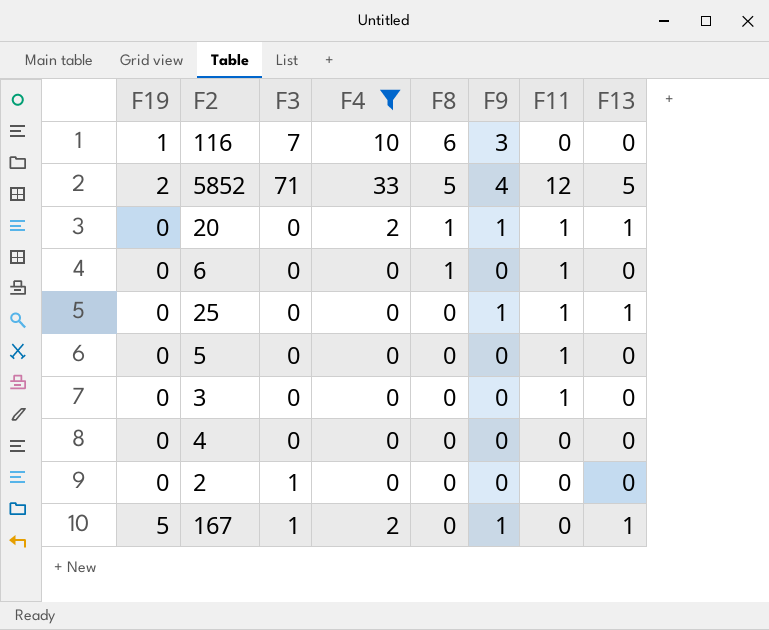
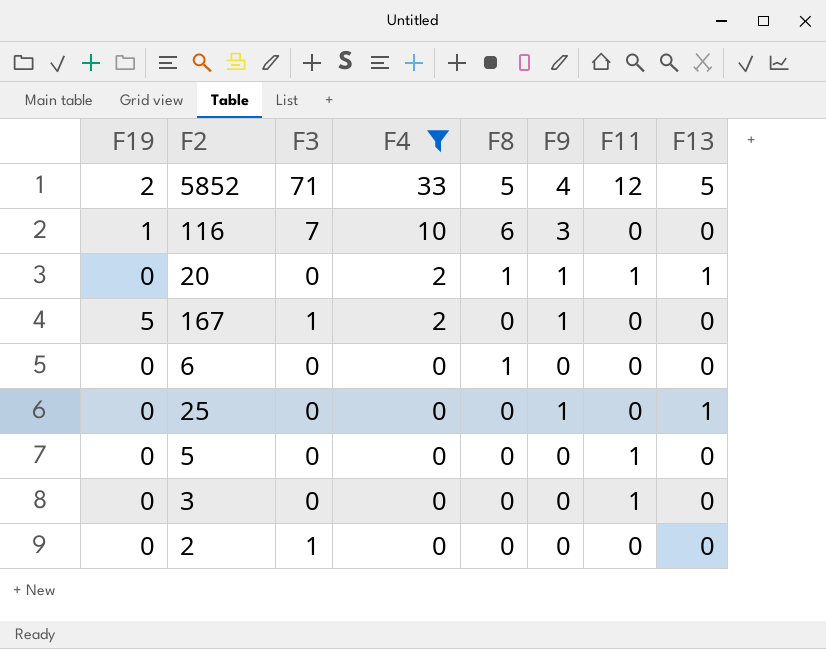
row order: F8 descending -> F4 descending
row 4: 0 | 0 | 0 | 0 | 0 | 0 | 0 -> none
167 | F13: 1 -> 0
6 | F11: 1 -> 0
25 | F11: 1 -> 0

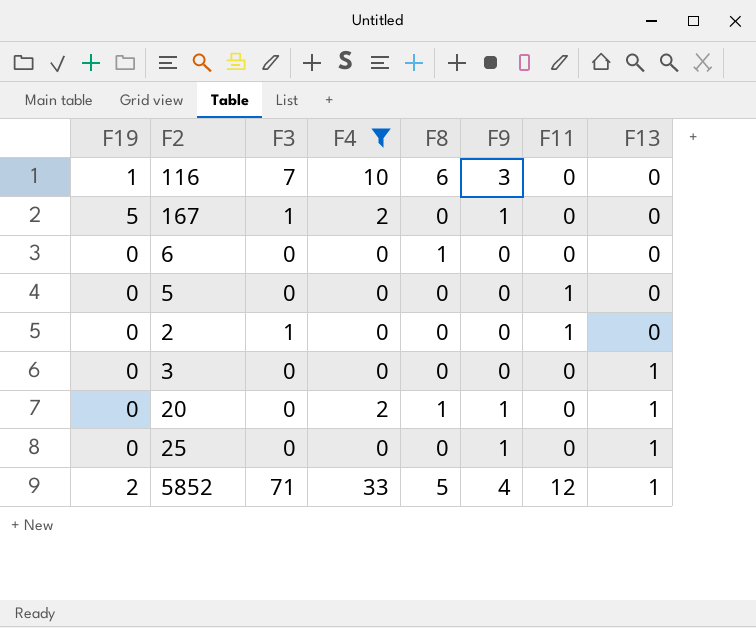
row order: F4 descending -> F13 ascending
2 | F11: 0 -> 1
3 | F11: 1 -> 0
3 | F13: 0 -> 1
20 | F11: 1 -> 0
5852 | F13: 5 -> 1

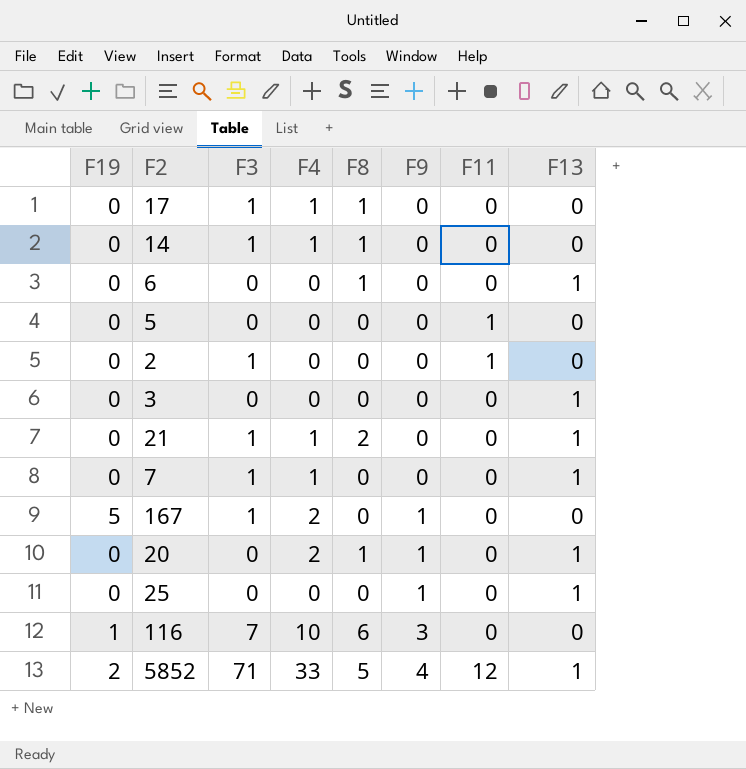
filter: F4 != 1 -> none
row order: F13 ascending -> F9 ascending
6 | F13: 0 -> 1

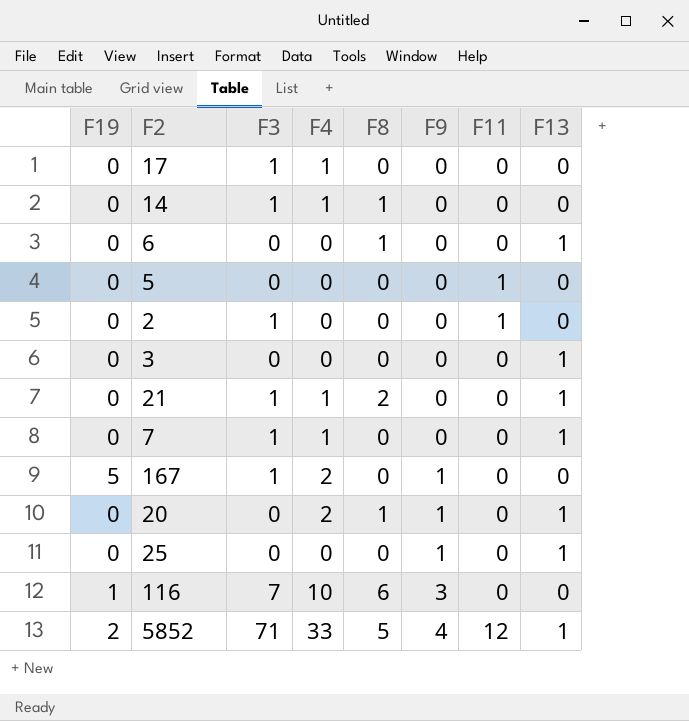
17 | F8: 1 -> 0

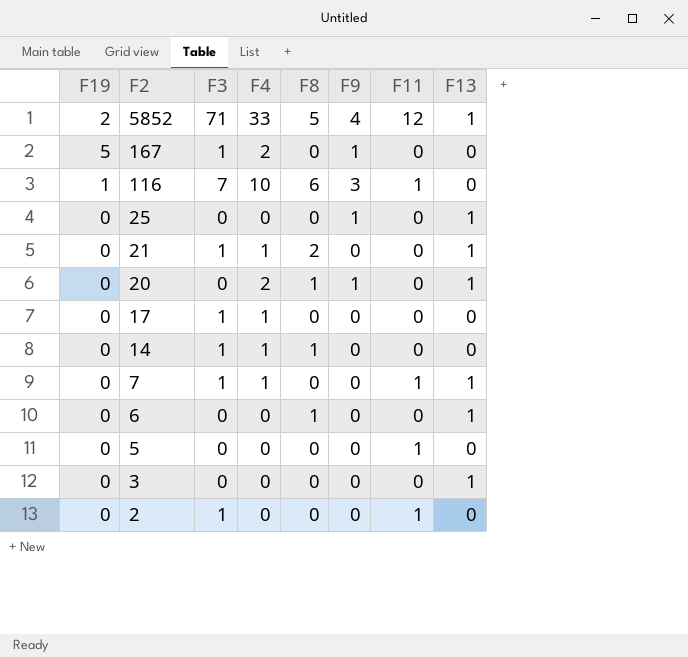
row order: F9 ascending -> F2 descending
116 | F11: 0 -> 1
7 | F11: 0 -> 1

